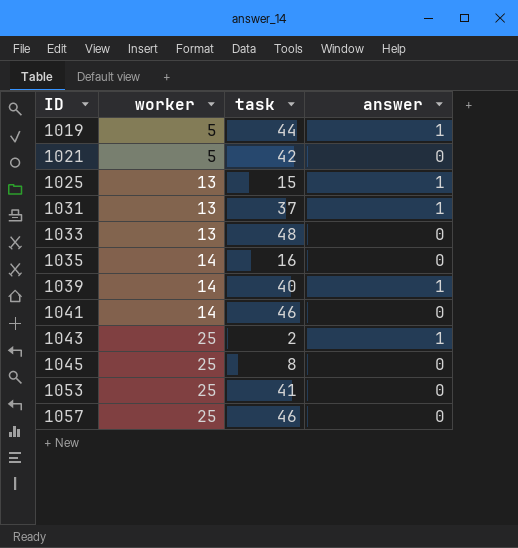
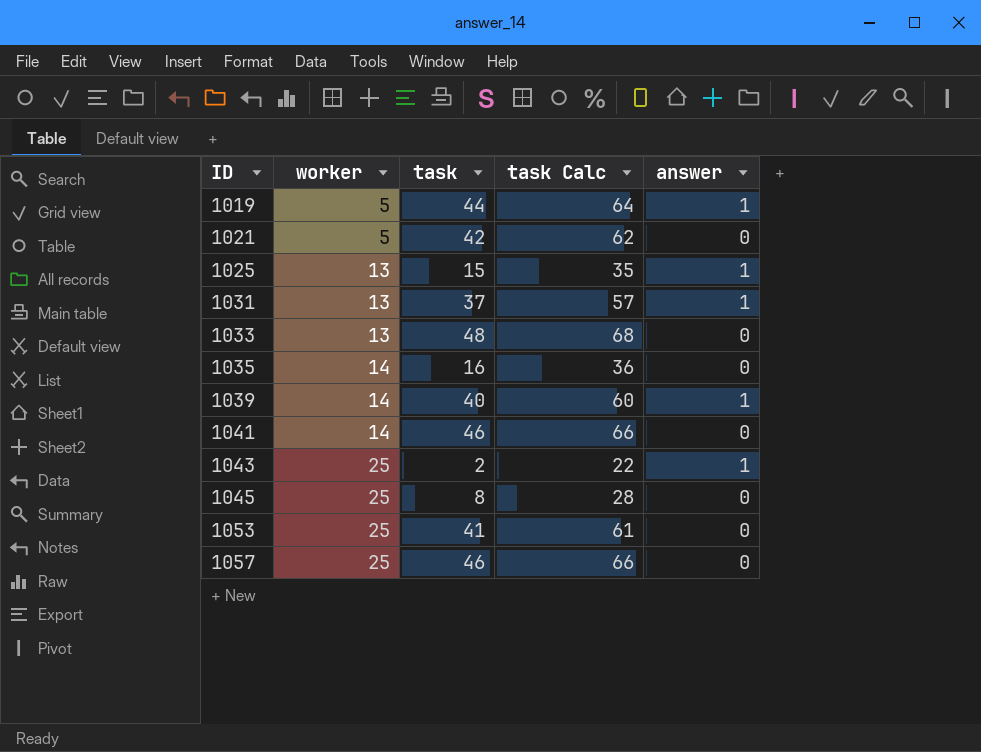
column task Calc | formula: none -> [task] + 20

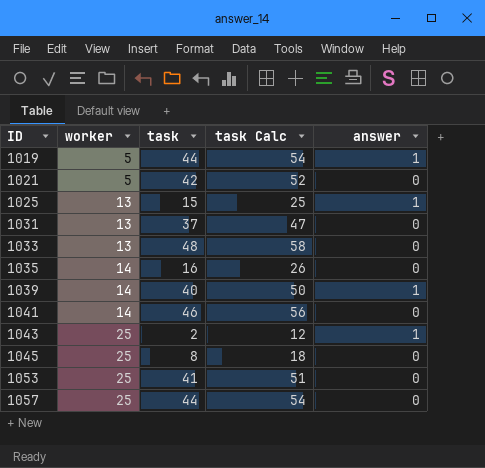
column task Calc | formula: [task] + 20 -> [task] + 10
1031 | answer: 1 -> 0
1057 | task: 46 -> 44

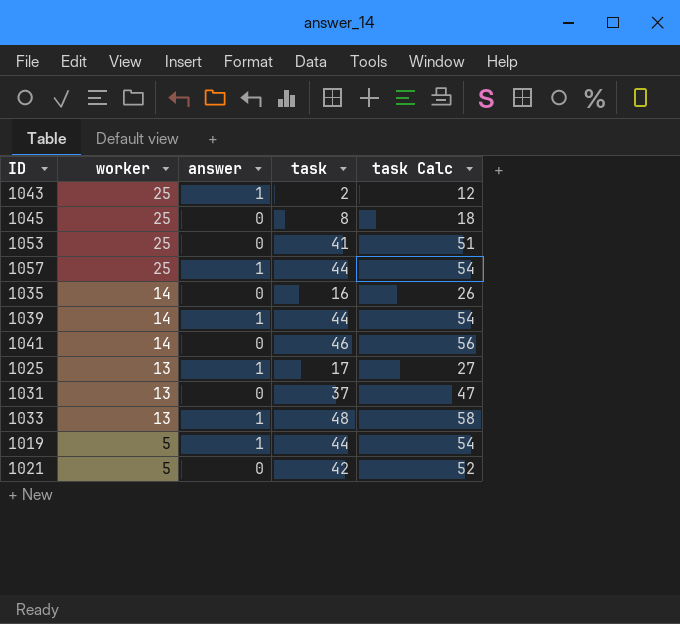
row order: ID ascending -> worker descending
column answer | position: 5 -> 3
1057 | answer: 0 -> 1
1039 | task: 40 -> 44
1039 | task Calc: 50 -> 54
1025 | task: 15 -> 17
1025 | task Calc: 25 -> 27
1033 | answer: 0 -> 1

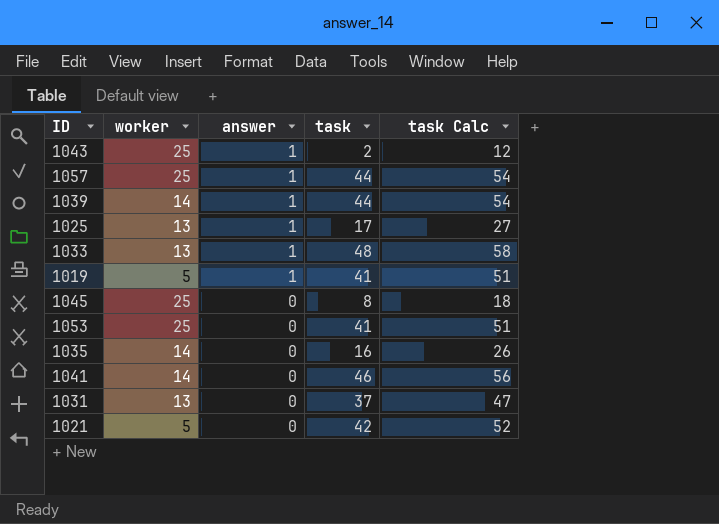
row order: worker descending -> answer descending
1019 | task: 44 -> 41
1019 | task Calc: 54 -> 51

